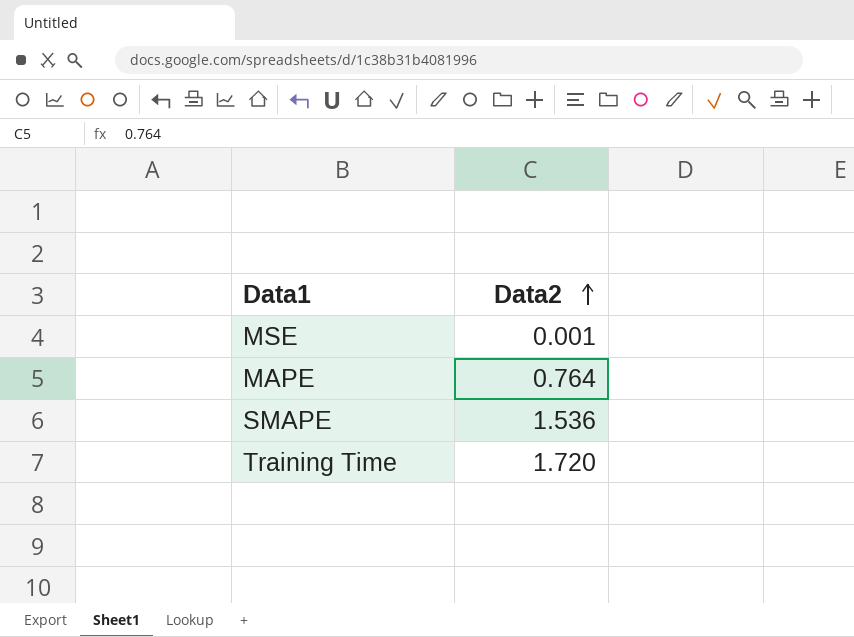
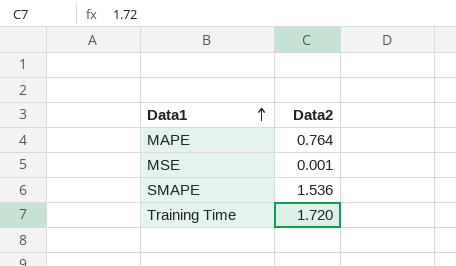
row order: Data2 ascending -> Data1 ascending

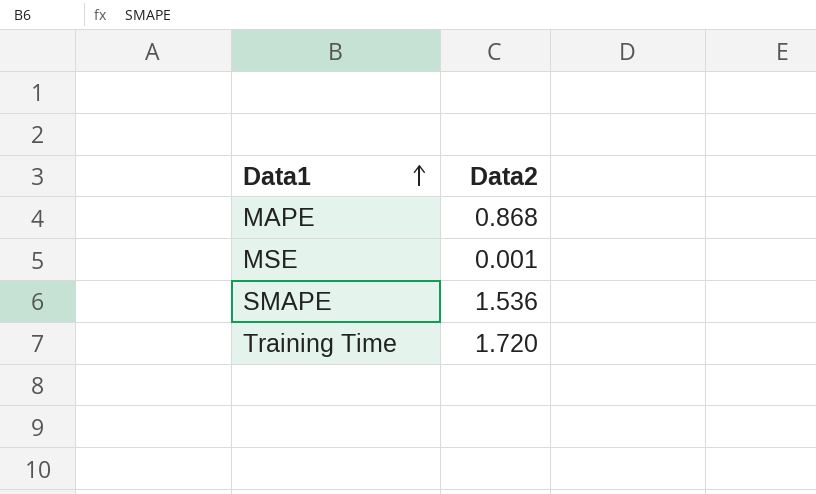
MAPE | Data2: 0.764 -> 0.868

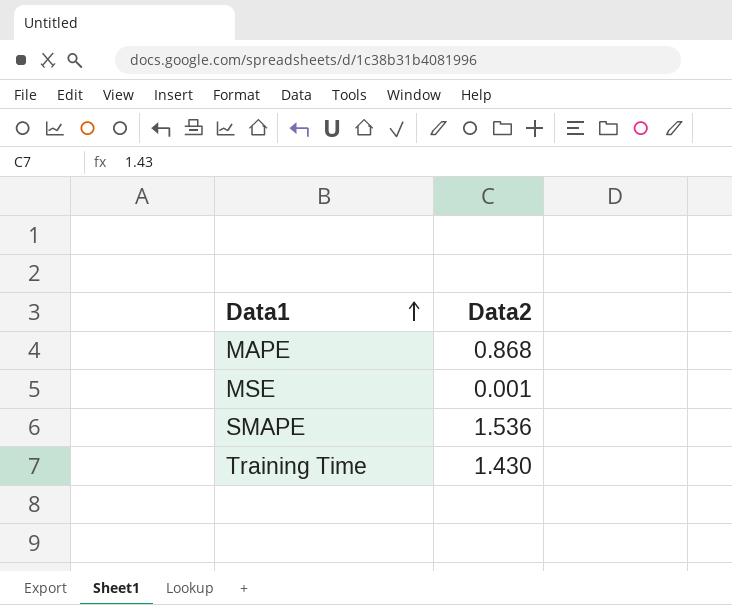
Training Time | Data2: 1.720 -> 1.430

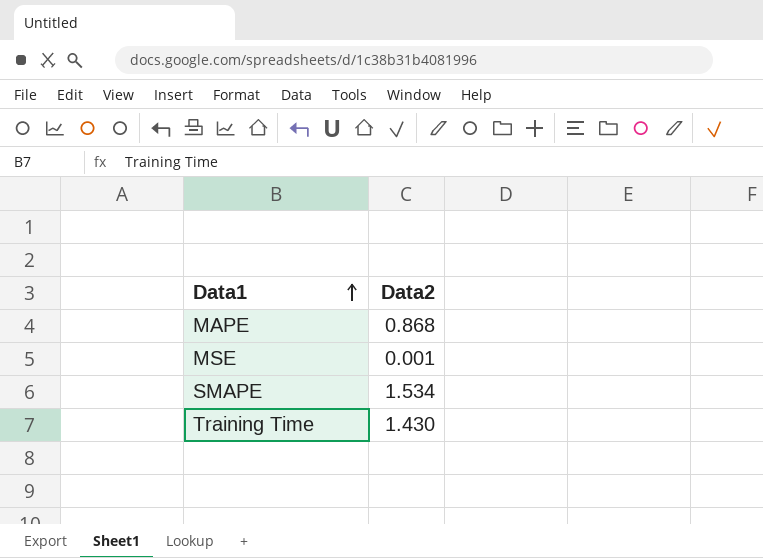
SMAPE | Data2: 1.536 -> 1.534

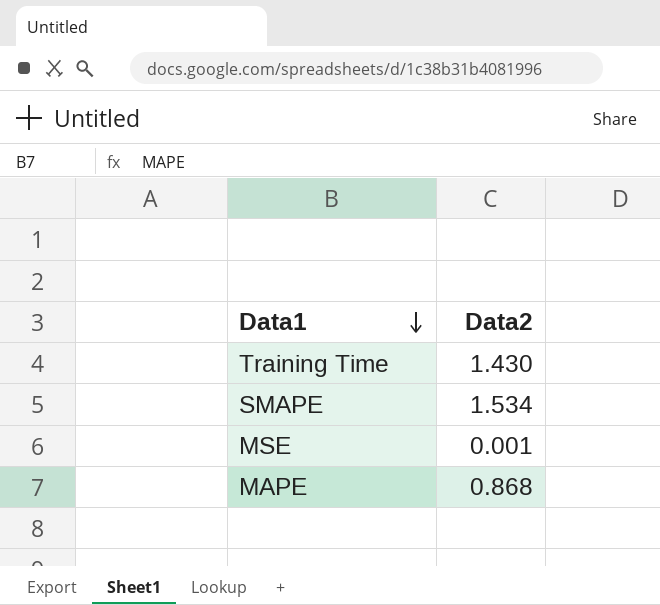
row order: Data1 ascending -> Data1 descending

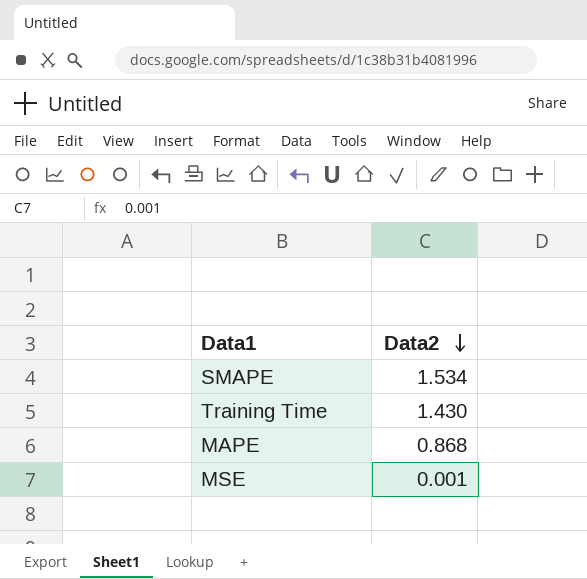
row order: Data1 descending -> Data2 descending

